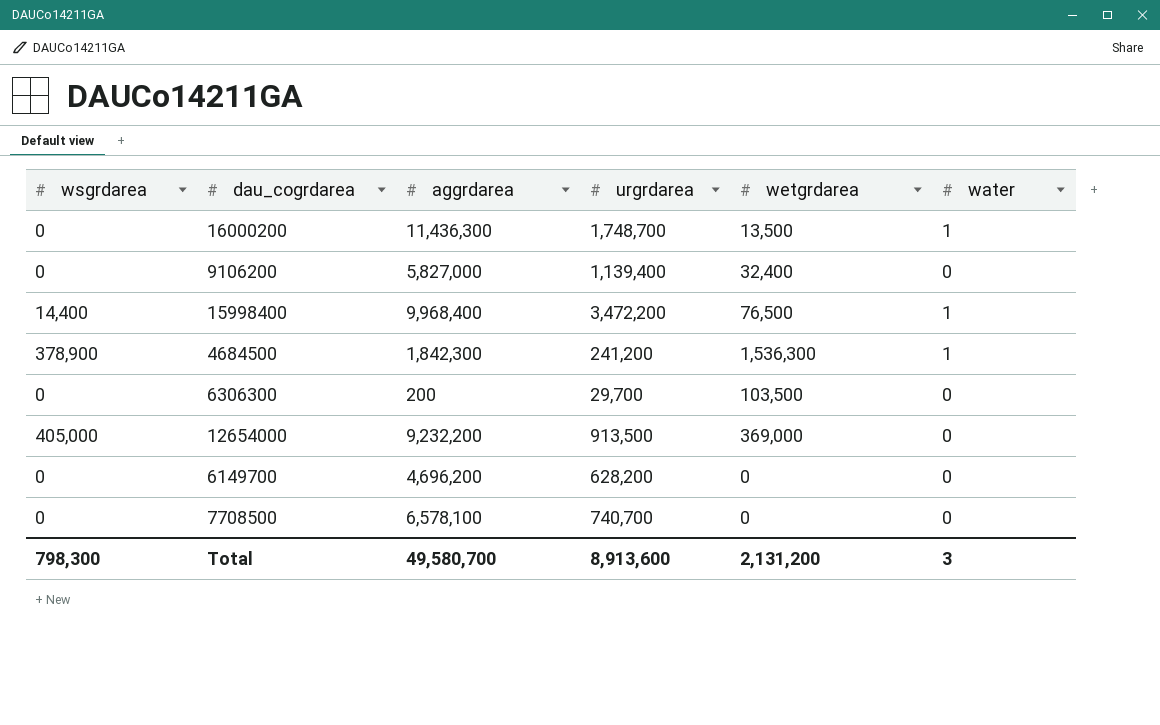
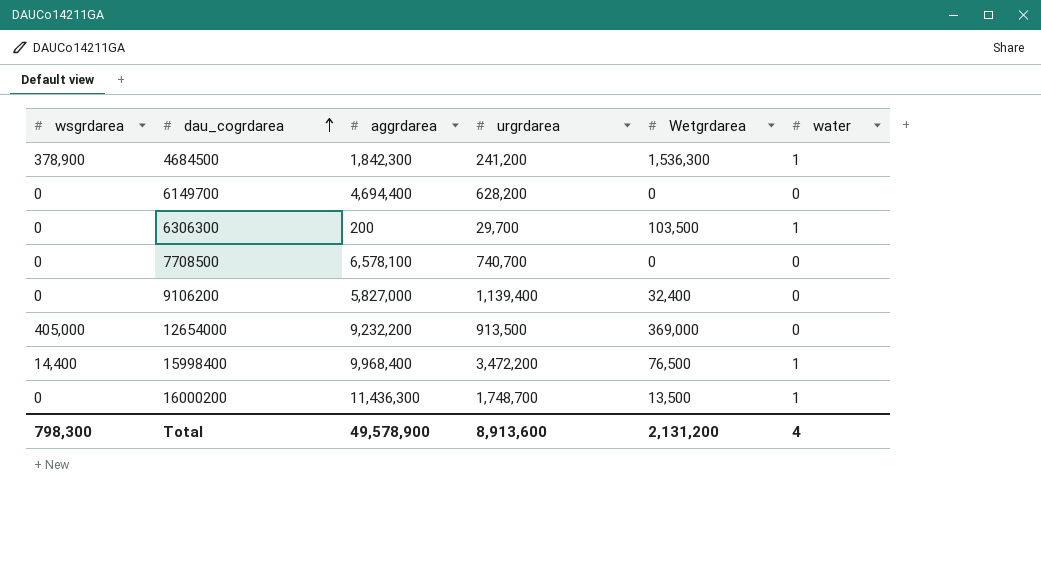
row order: none -> dau_cogrdarea ascending
column name: wetgrdarea -> Wetgrdarea
6149700 | aggrdarea: 4,696,200 -> 4,694,400
6306300 | water: 0 -> 1
Total | aggrdarea: 49,580,700 -> 49,578,900
Total | water: 3 -> 4

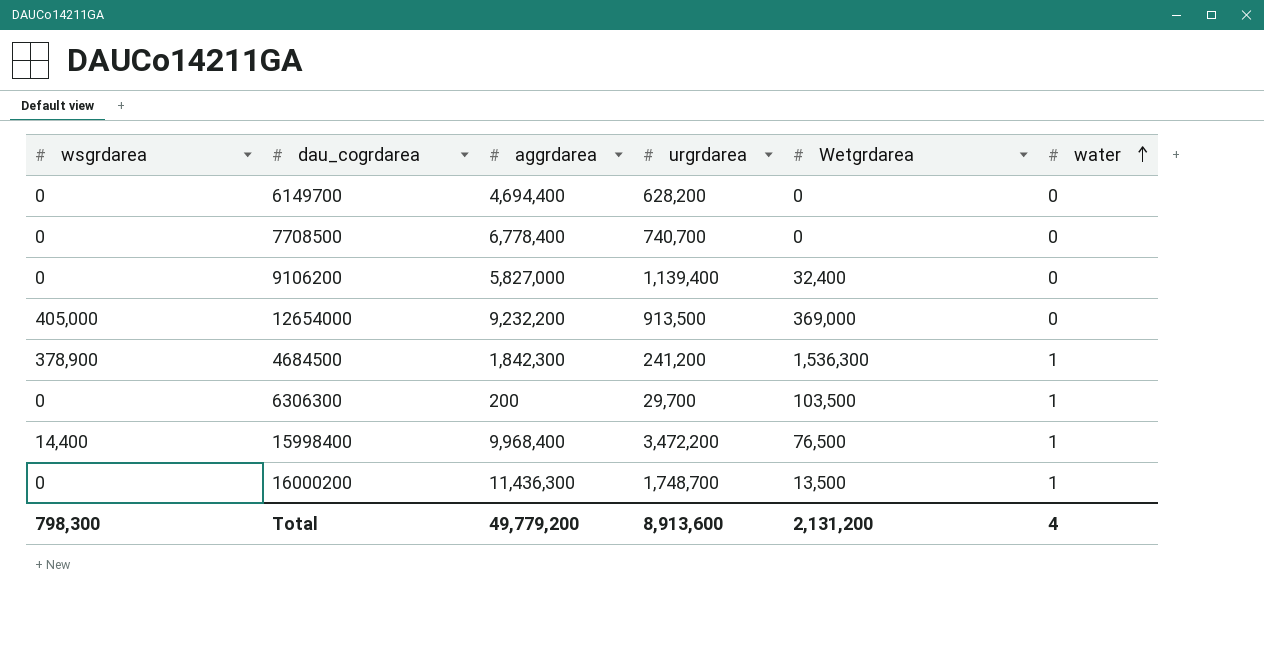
row order: dau_cogrdarea ascending -> water ascending
7708500 | aggrdarea: 6,578,100 -> 6,778,400
Total | aggrdarea: 49,578,900 -> 49,779,200

